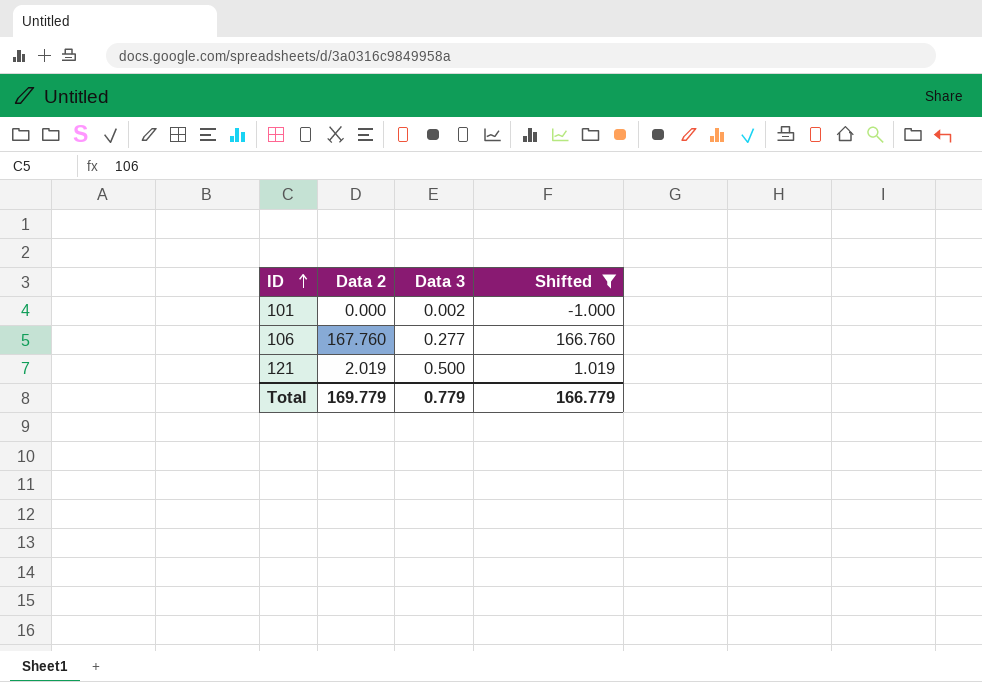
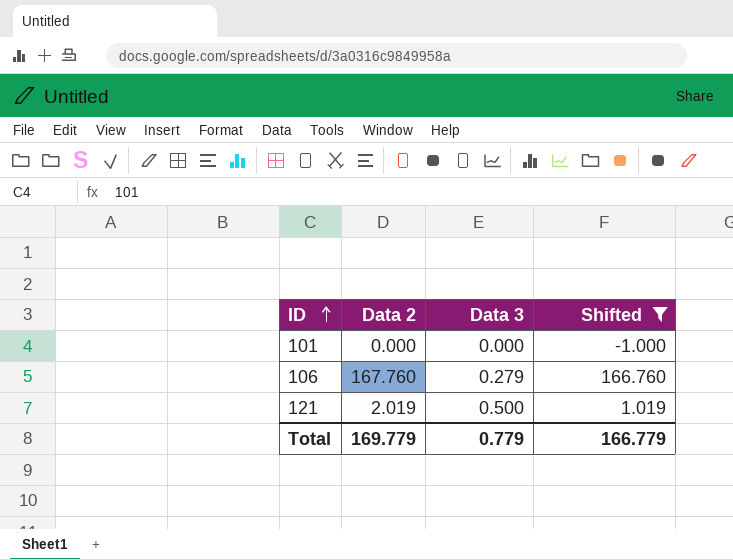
101 | Data 3: 0.002 -> 0.000
106 | Data 3: 0.277 -> 0.279

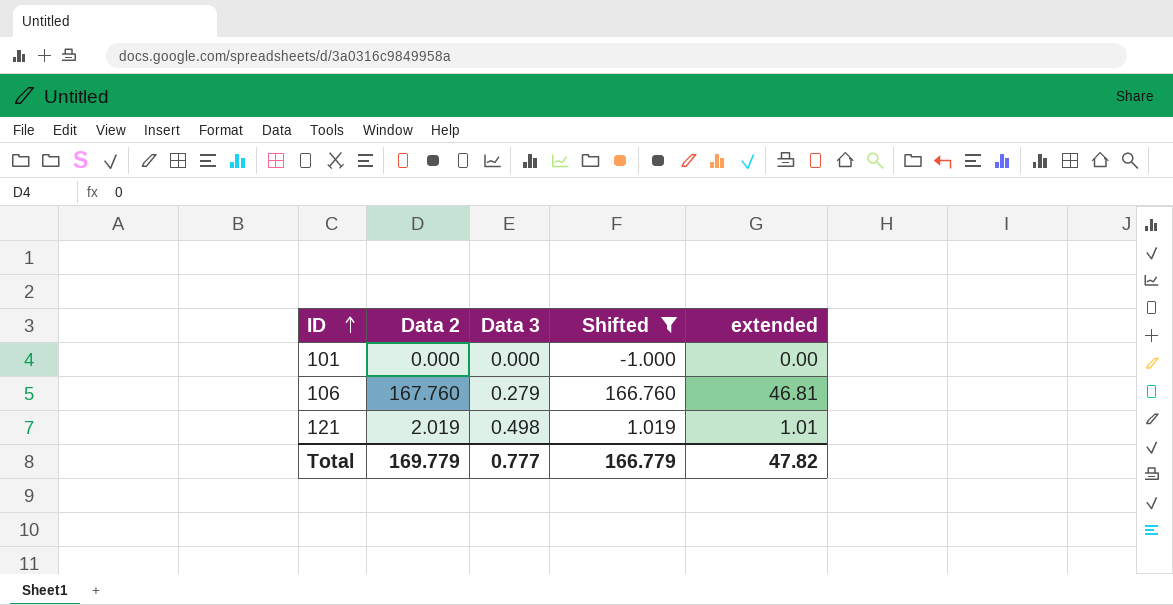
column extended | formula: none -> [Data 2] * [Data 3]
121 | Data 3: 0.500 -> 0.498
Total | Data 3: 0.779 -> 0.777

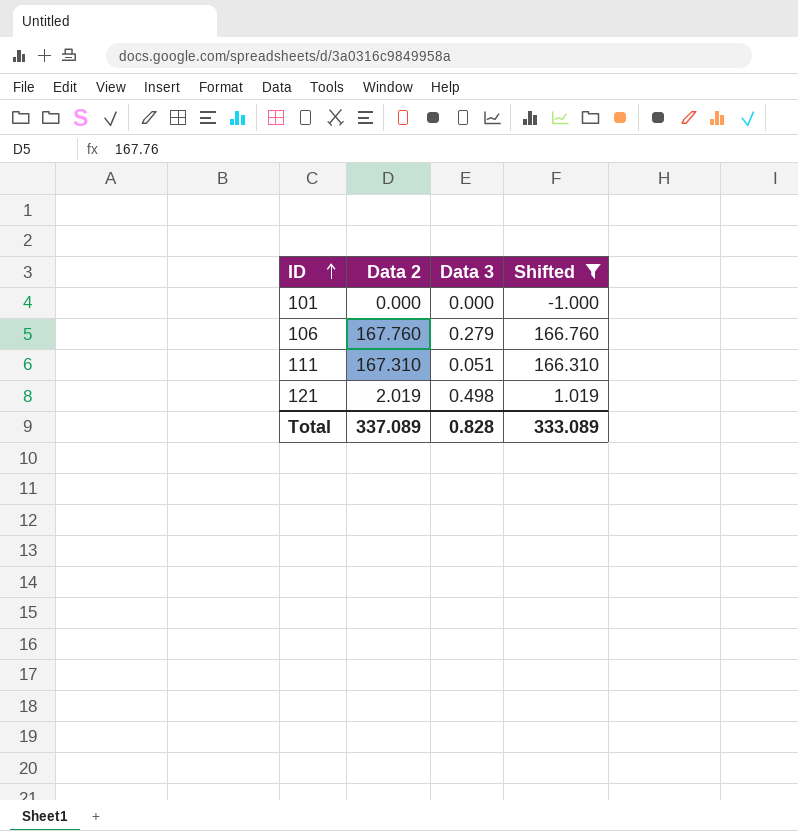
column extended | formula: [Data 2] * [Data 3] -> none
row 111: none -> 167.310 | 0.051 | 166.310
Total | Data 2: 169.779 -> 337.089
Total | Data 3: 0.777 -> 0.828
Total | Shifted: 166.779 -> 333.089

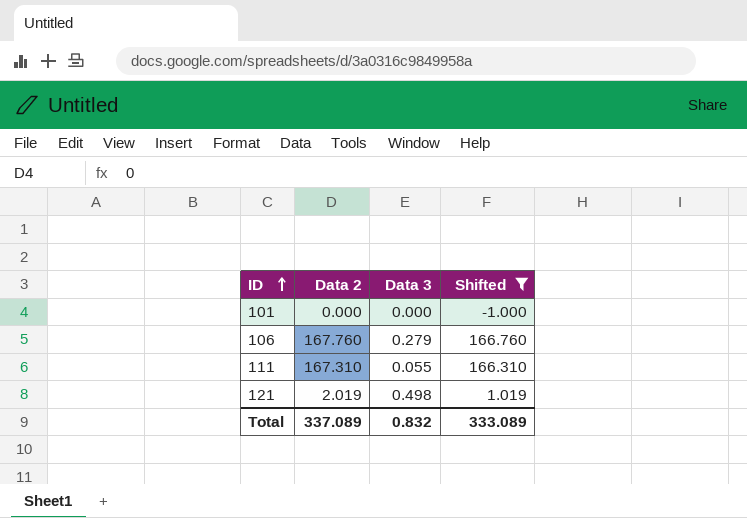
111 | Data 3: 0.051 -> 0.055
Total | Data 3: 0.828 -> 0.832

